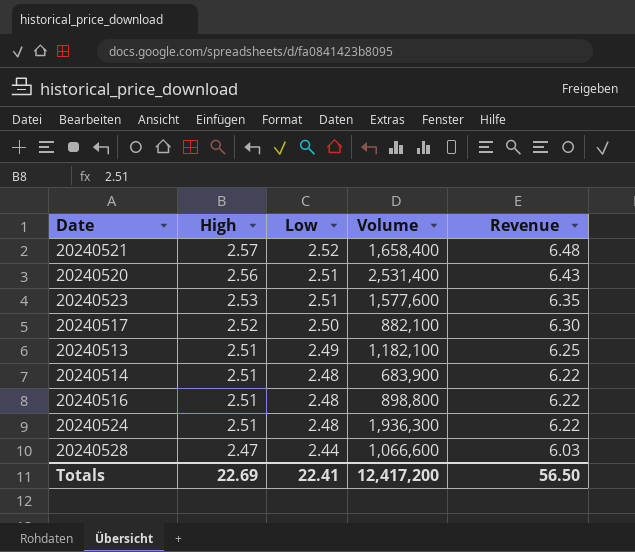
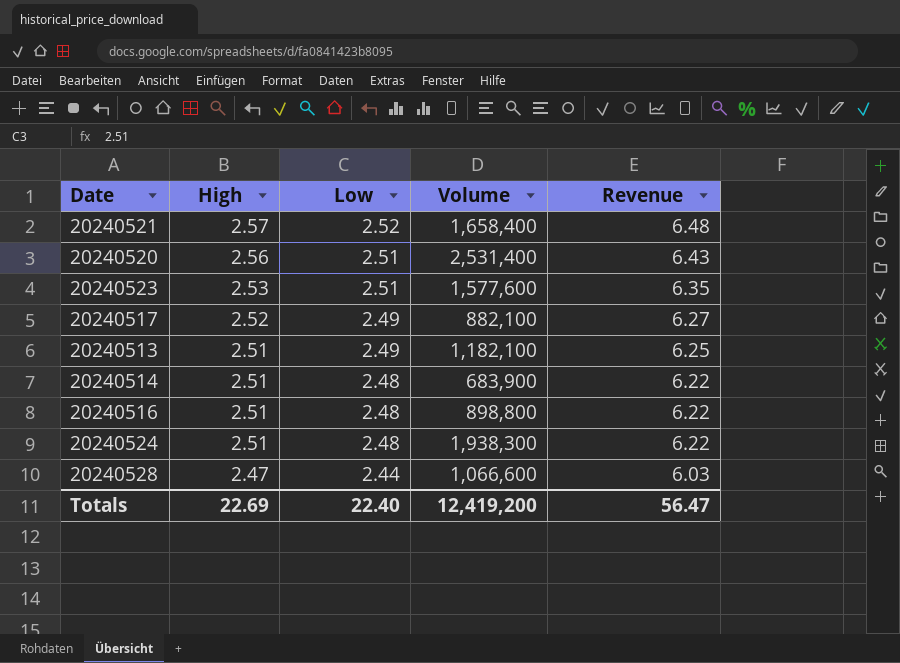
20240517 | Low: 2.50 -> 2.49
20240517 | Revenue: 6.30 -> 6.27
20240524 | Volume: 1,936,300 -> 1,938,300
Totals | Low: 22.41 -> 22.40
Totals | Volume: 12,417,200 -> 12,419,200
Totals | Revenue: 56.50 -> 56.47

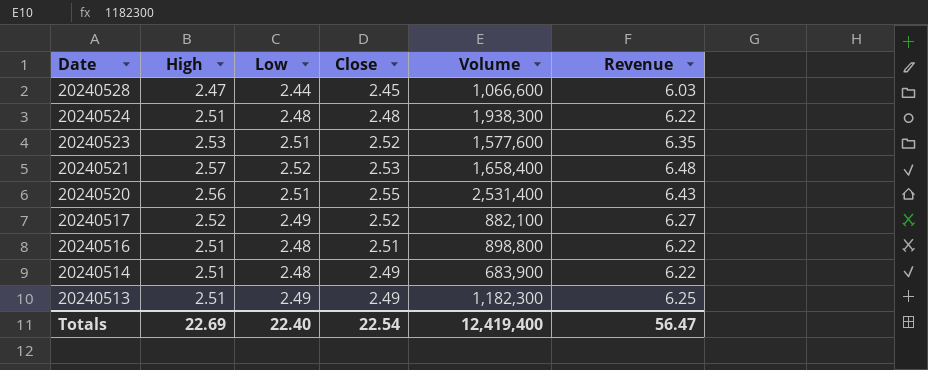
row order: High descending -> Date descending
column Close | position: none -> 4
20240513 | Volume: 1,182,100 -> 1,182,300
Totals | Volume: 12,419,200 -> 12,419,400

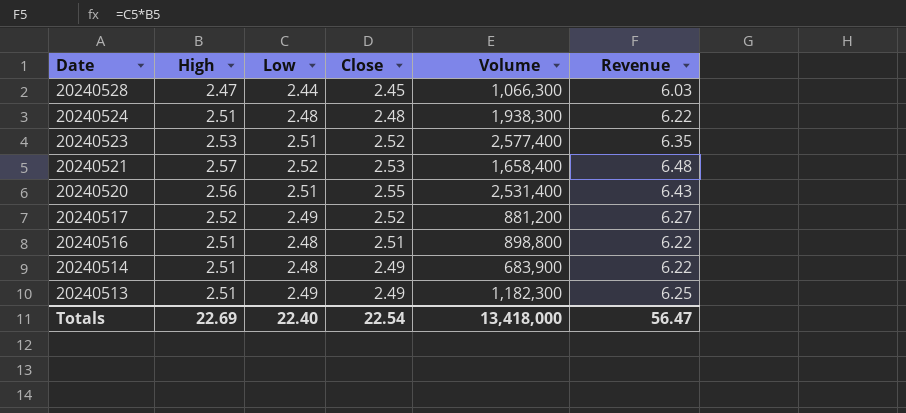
20240528 | Volume: 1,066,600 -> 1,066,300
20240523 | Volume: 1,577,600 -> 2,577,400
20240517 | Volume: 882,100 -> 881,200
Totals | Volume: 12,419,400 -> 13,418,000

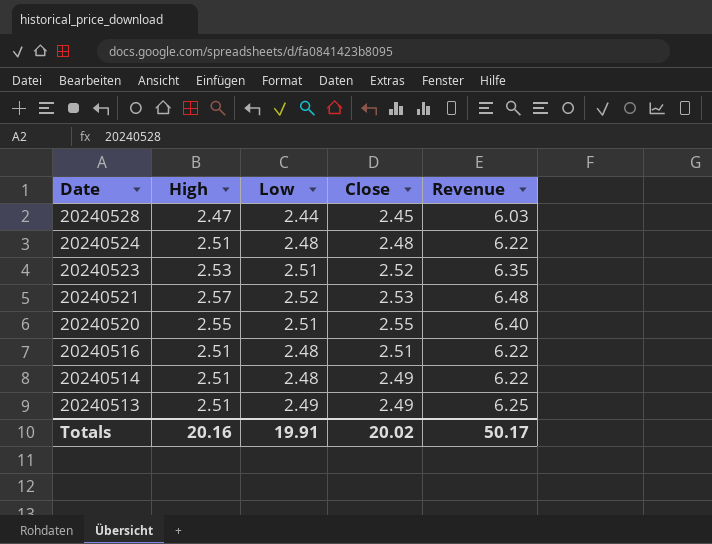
column Volume | position: 5 -> none
row 20240517: 2.52 | 2.49 | 2.52 | 881,200 | 6.27 -> none
20240520 | High: 2.56 -> 2.55
20240520 | Revenue: 6.43 -> 6.40
Totals | High: 22.69 -> 20.16
Totals | Low: 22.40 -> 19.91
Totals | Close: 22.54 -> 20.02
Totals | Revenue: 56.47 -> 50.17

